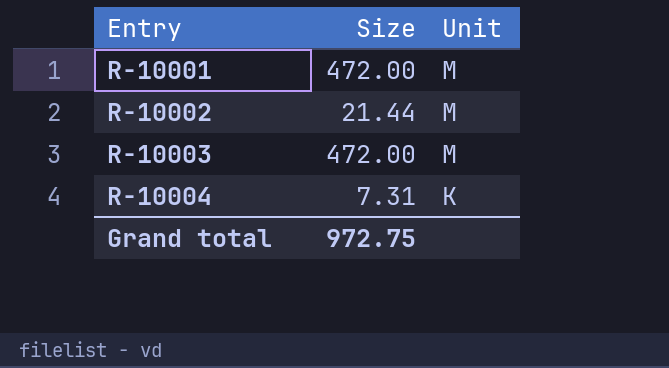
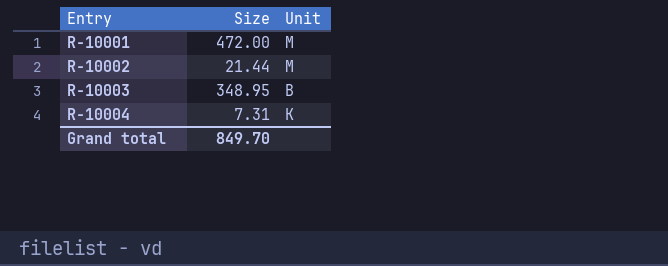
R-10003 | Size: 472.00 -> 348.95
R-10003 | Unit: M -> B
Grand total | Size: 972.75 -> 849.70

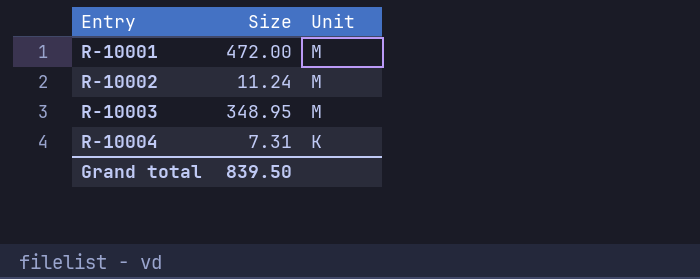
R-10002 | Size: 21.44 -> 11.24
R-10003 | Unit: B -> M
Grand total | Size: 849.70 -> 839.50

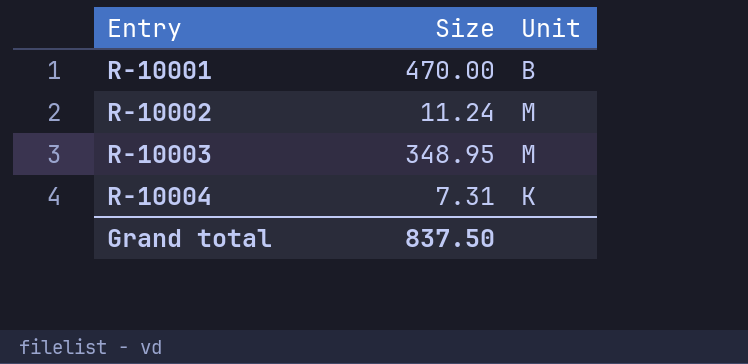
R-10001 | Size: 472.00 -> 470.00
R-10001 | Unit: M -> B
Grand total | Size: 839.50 -> 837.50

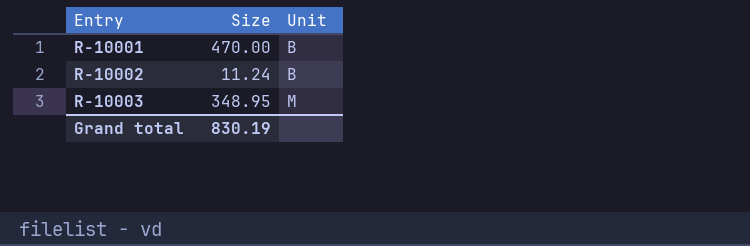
row R-10004: 7.31 | K -> none
R-10002 | Unit: M -> B
Grand total | Size: 837.50 -> 830.19

